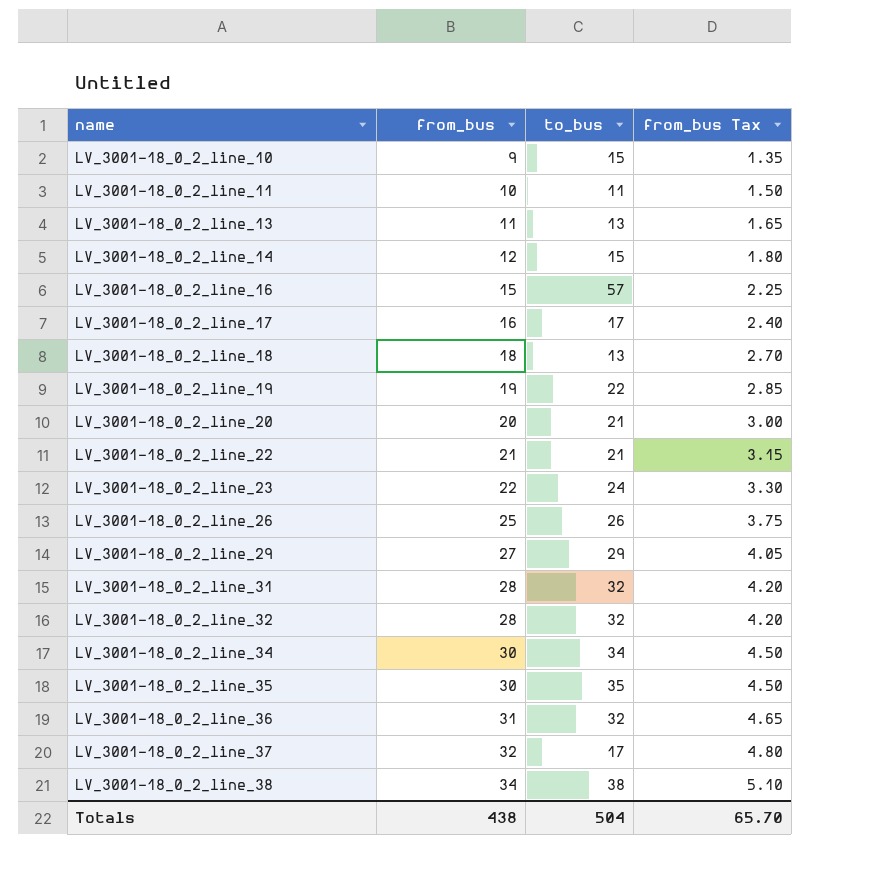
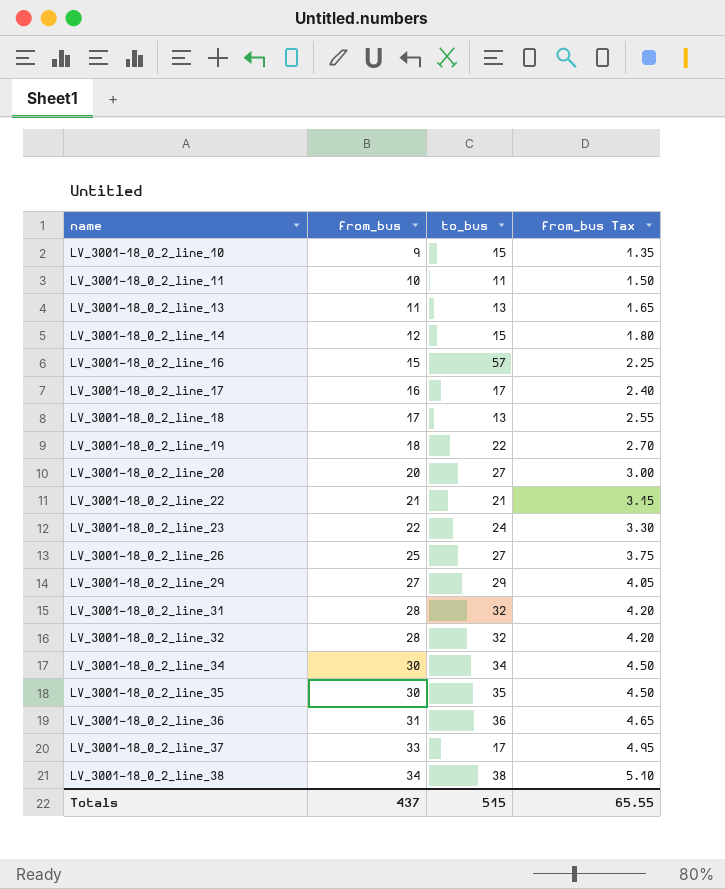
LV_3001-18_0_2_line_18 | from_bus: 18 -> 17
LV_3001-18_0_2_line_18 | from_bus Tax: 2.70 -> 2.55
LV_3001-18_0_2_line_19 | from_bus: 19 -> 18
LV_3001-18_0_2_line_19 | from_bus Tax: 2.85 -> 2.70
LV_3001-18_0_2_line_20 | to_bus: 21 -> 27
LV_3001-18_0_2_line_26 | to_bus: 26 -> 27
LV_3001-18_0_2_line_36 | to_bus: 32 -> 36
LV_3001-18_0_2_line_37 | from_bus: 32 -> 33
LV_3001-18_0_2_line_37 | from_bus Tax: 4.80 -> 4.95
Totals | from_bus: 438 -> 437
Totals | to_bus: 504 -> 515
Totals | from_bus Tax: 65.70 -> 65.55

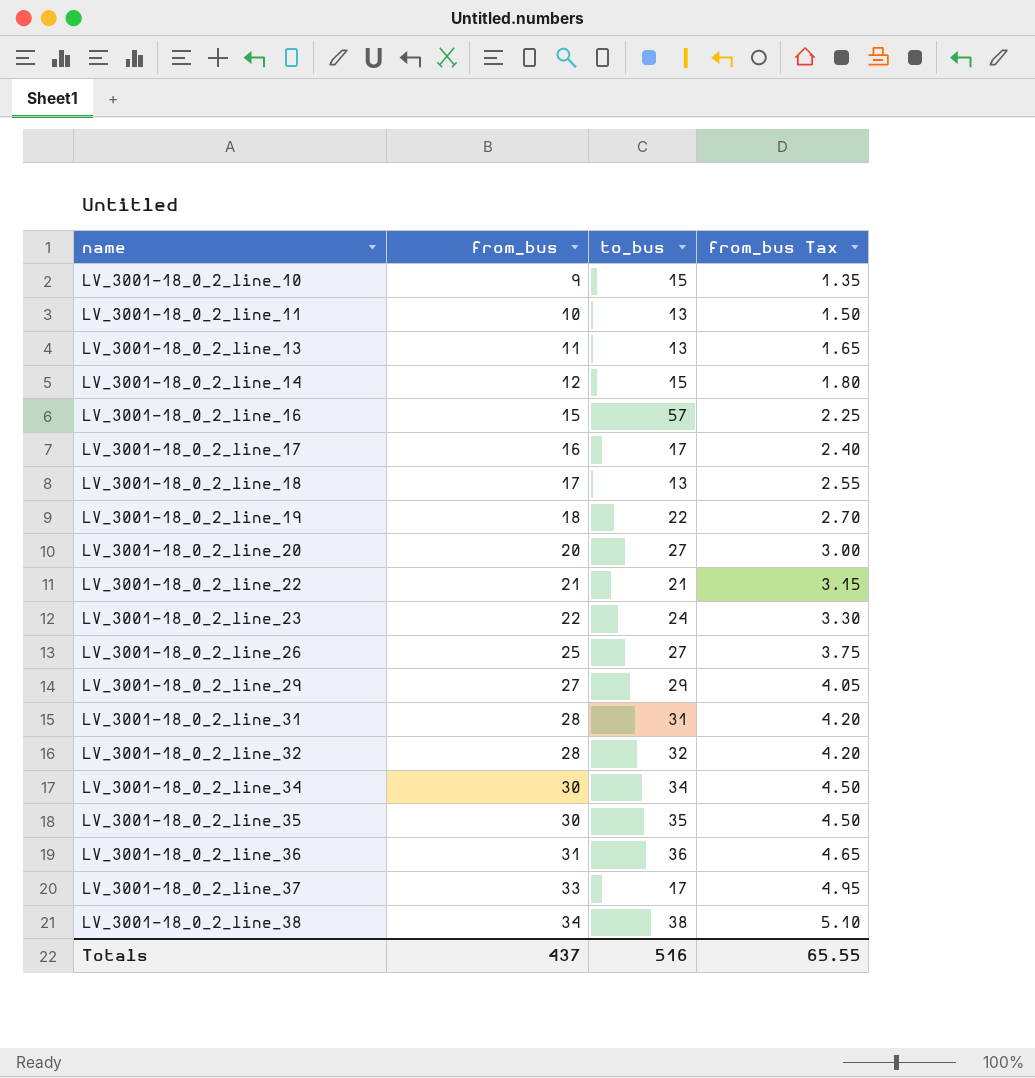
LV_3001-18_0_2_line_11 | to_bus: 11 -> 13
LV_3001-18_0_2_line_31 | to_bus: 32 -> 31
Totals | to_bus: 515 -> 516

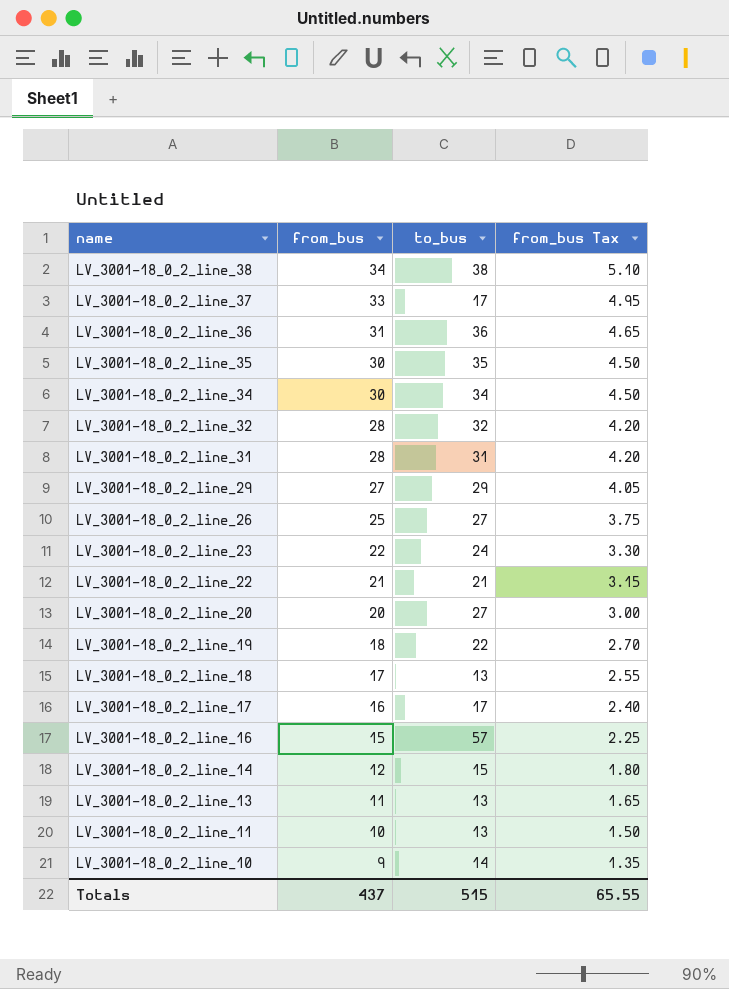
row order: name ascending -> name descending
LV_3001-18_0_2_line_10 | to_bus: 15 -> 14
Totals | to_bus: 516 -> 515

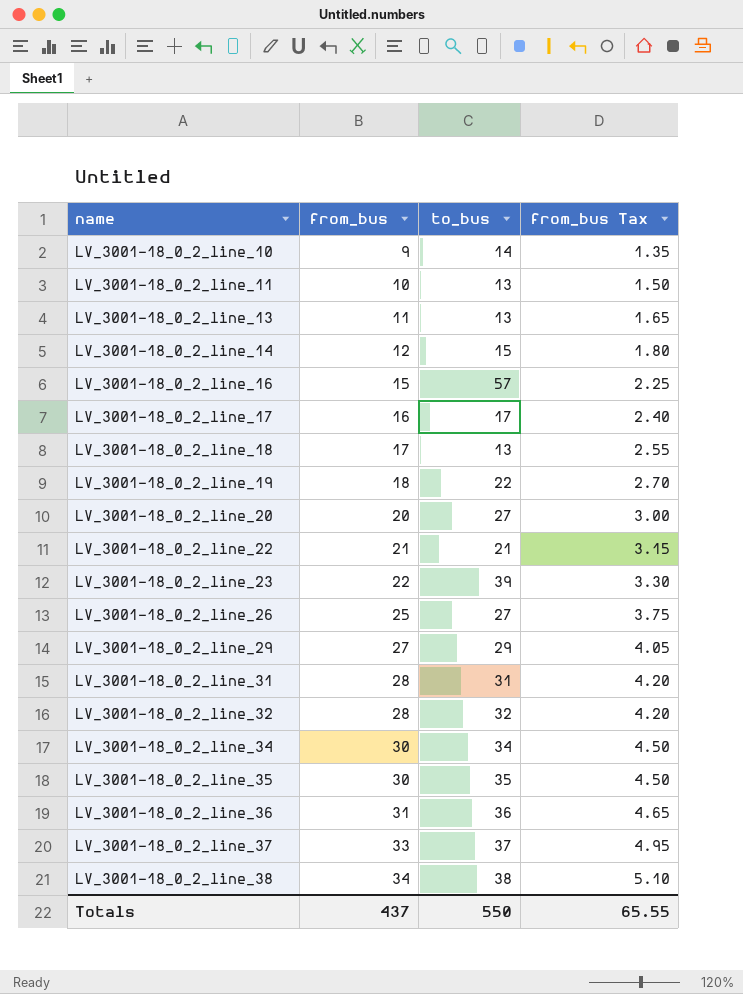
row order: name descending -> name ascending
LV_3001-18_0_2_line_23 | to_bus: 24 -> 39
LV_3001-18_0_2_line_37 | to_bus: 17 -> 37
Totals | to_bus: 515 -> 550

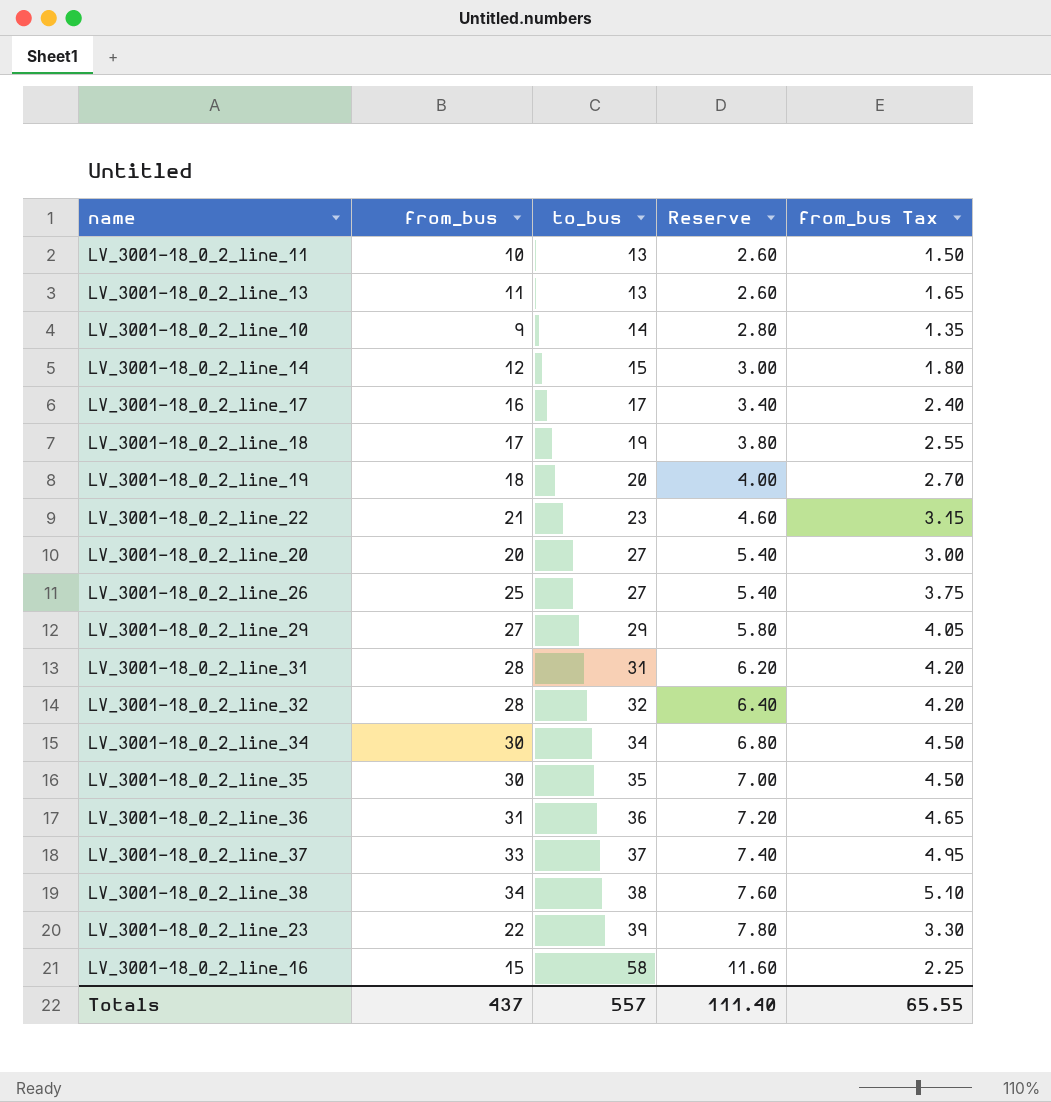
row order: name ascending -> to_bus ascending
column Reserve | formula: none -> [to_bus] * 0.2
LV_3001-18_0_2_line_18 | to_bus: 13 -> 19
LV_3001-18_0_2_line_19 | to_bus: 22 -> 20
LV_3001-18_0_2_line_22 | to_bus: 21 -> 23
LV_3001-18_0_2_line_16 | to_bus: 57 -> 58
Totals | to_bus: 550 -> 557

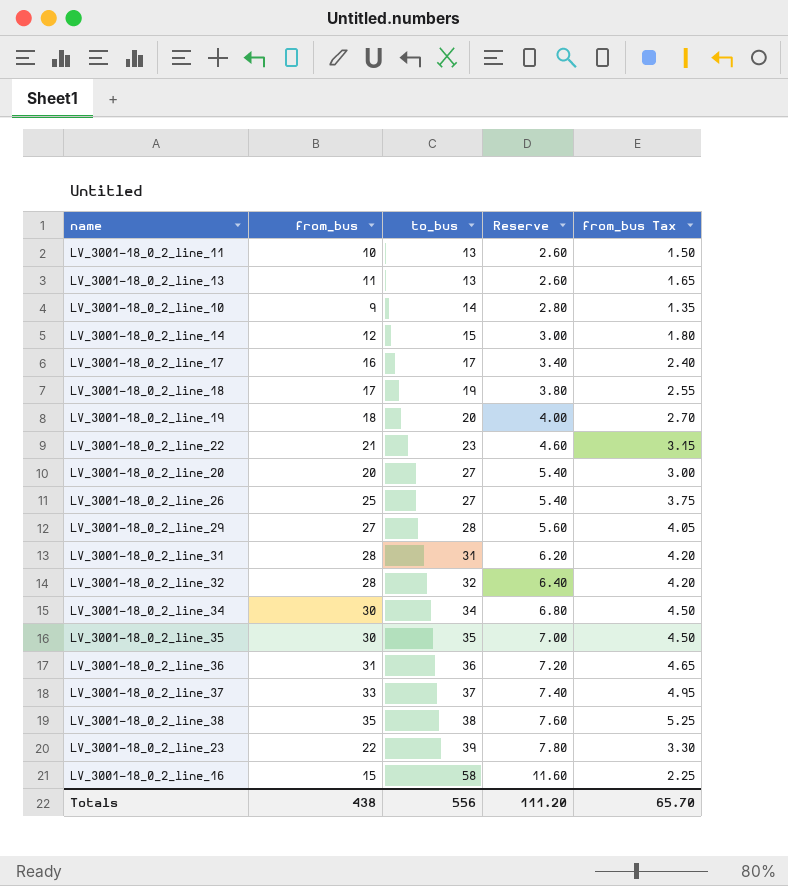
LV_3001-18_0_2_line_29 | to_bus: 29 -> 28
LV_3001-18_0_2_line_29 | Reserve: 5.80 -> 5.60
LV_3001-18_0_2_line_38 | from_bus: 34 -> 35
LV_3001-18_0_2_line_38 | from_bus Tax: 5.10 -> 5.25
Totals | from_bus: 437 -> 438
Totals | to_bus: 557 -> 556
Totals | Reserve: 111.40 -> 111.20
Totals | from_bus Tax: 65.55 -> 65.70

